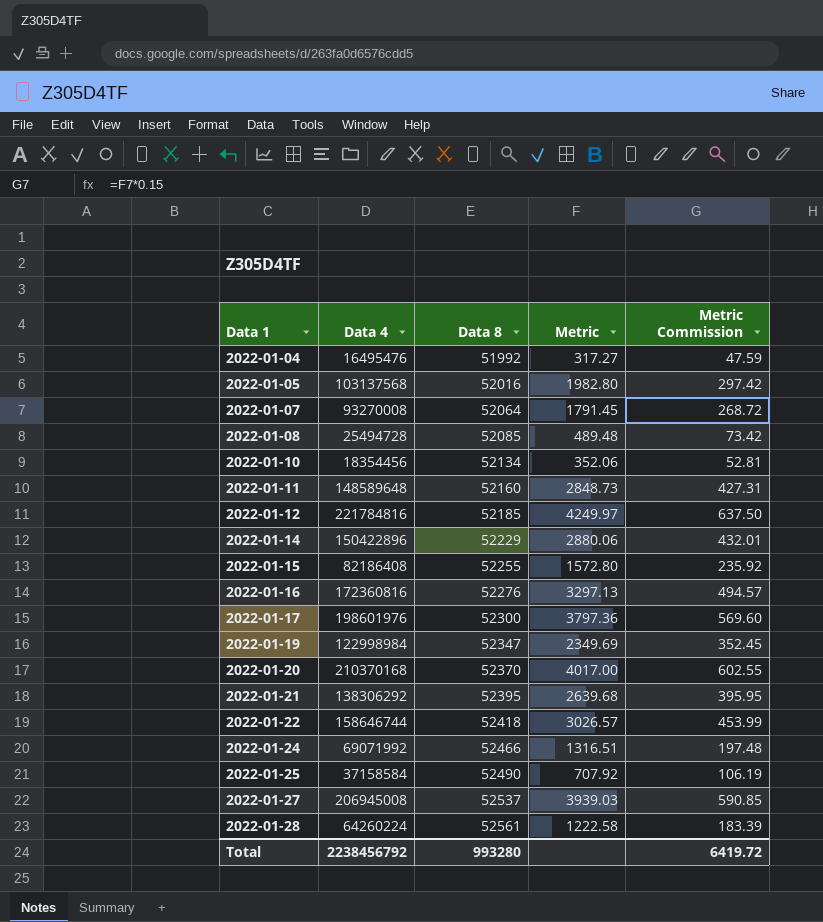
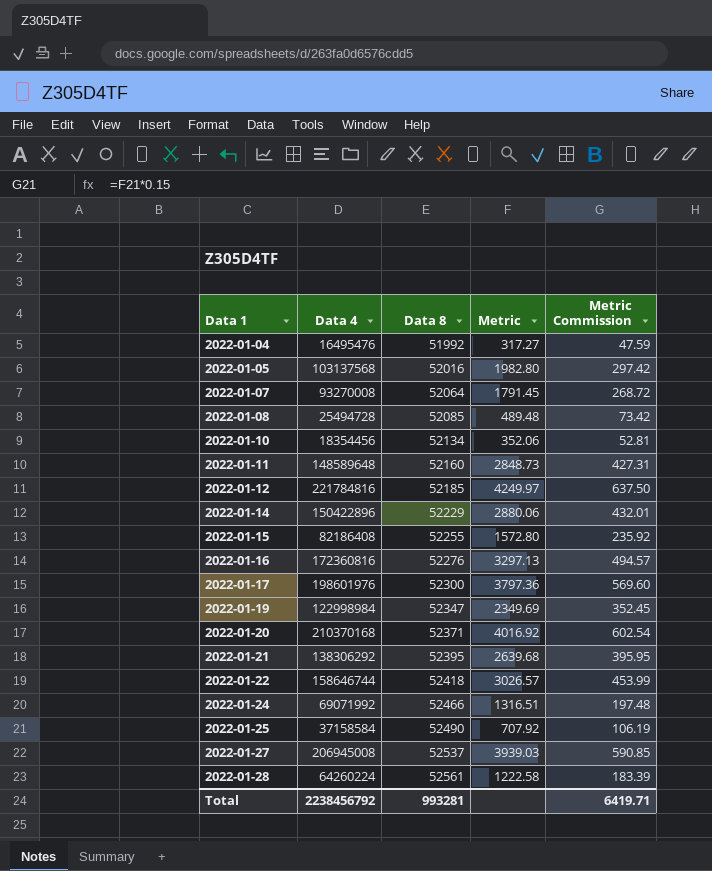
2022-01-20 | Data 8: 52370 -> 52371
2022-01-20 | Metric: 4017.00 -> 4016.92
2022-01-20 | Metric Commission: 602.55 -> 602.54
Total | Data 8: 993280 -> 993281
Total | Metric Commission: 6419.72 -> 6419.71

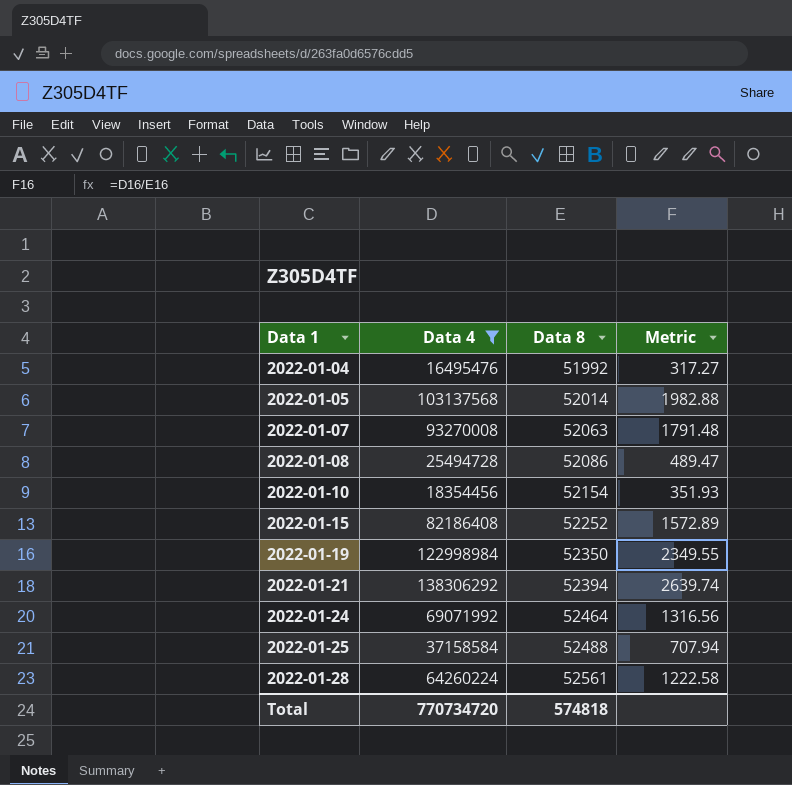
filter: none -> Data 4 <= 138306292
column Metric Commission | formula: [Metric] * 0.15 -> none
2022-01-05 | Data 8: 52016 -> 52014
2022-01-05 | Metric: 1982.80 -> 1982.88
2022-01-07 | Data 8: 52064 -> 52063
2022-01-07 | Metric: 1791.45 -> 1791.48
2022-01-08 | Data 8: 52085 -> 52086
2022-01-08 | Metric: 489.48 -> 489.47
2022-01-10 | Data 8: 52134 -> 52154
2022-01-10 | Metric: 352.06 -> 351.93
2022-01-15 | Data 8: 52255 -> 52252
2022-01-15 | Metric: 1572.80 -> 1572.89
2022-01-19 | Data 8: 52347 -> 52350
2022-01-19 | Metric: 2349.69 -> 2349.55
2022-01-21 | Data 8: 52395 -> 52394
2022-01-21 | Metric: 2639.68 -> 2639.74
2022-01-24 | Data 8: 52466 -> 52464
2022-01-24 | Metric: 1316.51 -> 1316.56
2022-01-25 | Data 8: 52490 -> 52488
2022-01-25 | Metric: 707.92 -> 707.94
Total | Data 4: 2238456792 -> 770734720
Total | Data 8: 993281 -> 574818

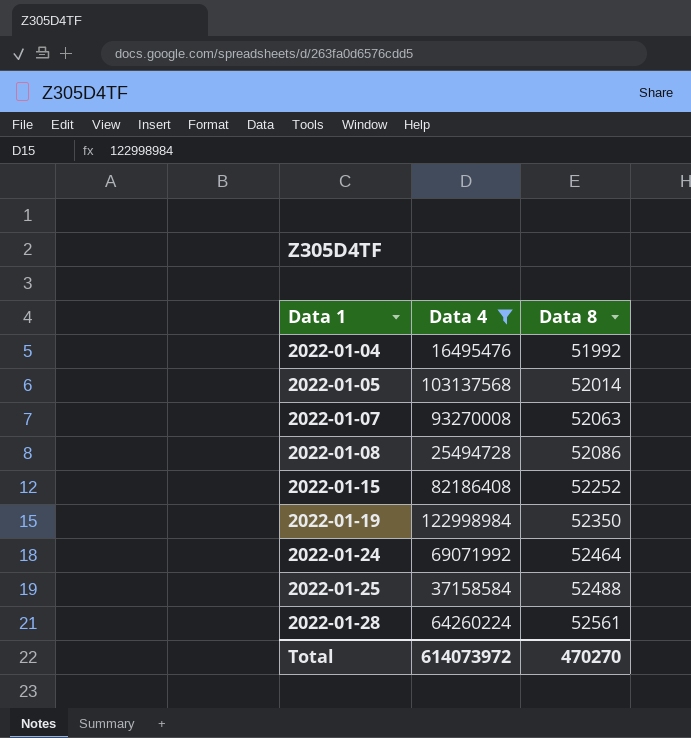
column Metric | formula: [Data 4] / [Data 8] -> none
row 2022-01-10: 18354456 | 52154 | 351.93 -> none
row 2022-01-21: 138306292 | 52394 | 2639.74 -> none
Total | Data 4: 770734720 -> 614073972
Total | Data 8: 574818 -> 470270

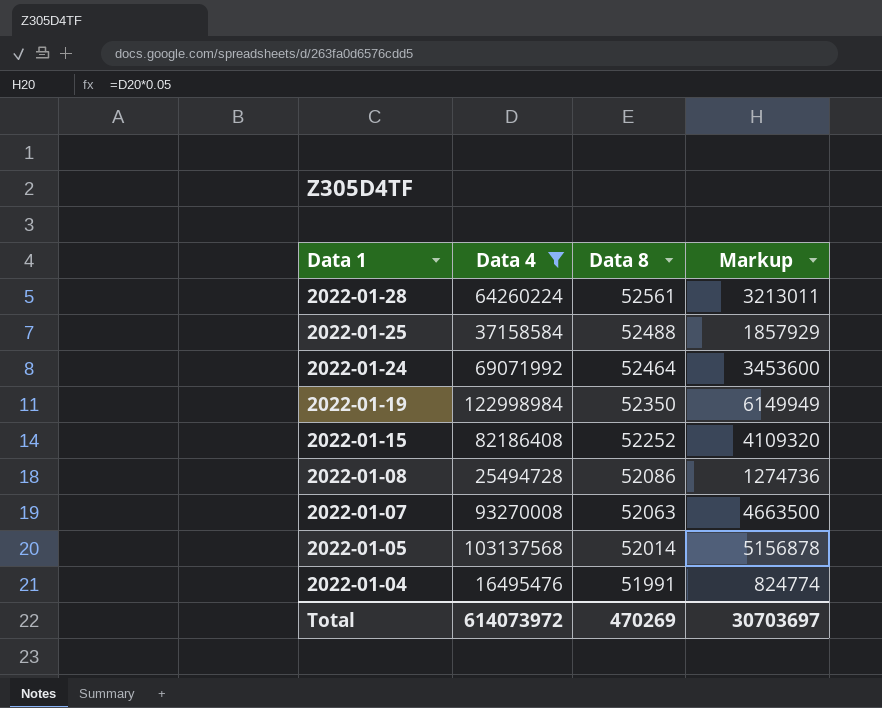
row order: Data 1 ascending -> Data 1 descending
column Markup | formula: none -> [Data 4] * 0.05
2022-01-04 | Data 8: 51992 -> 51991
Total | Data 8: 470270 -> 470269

